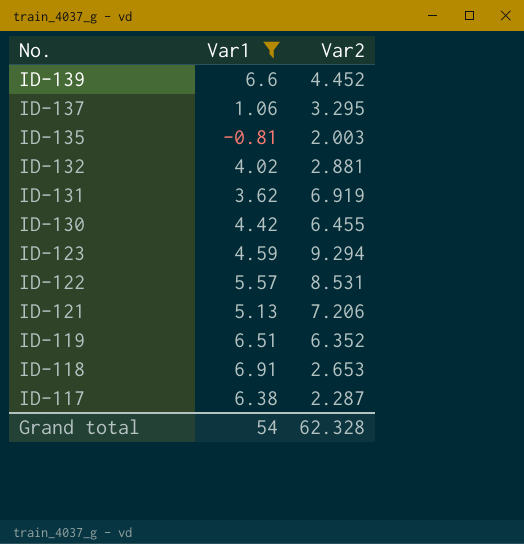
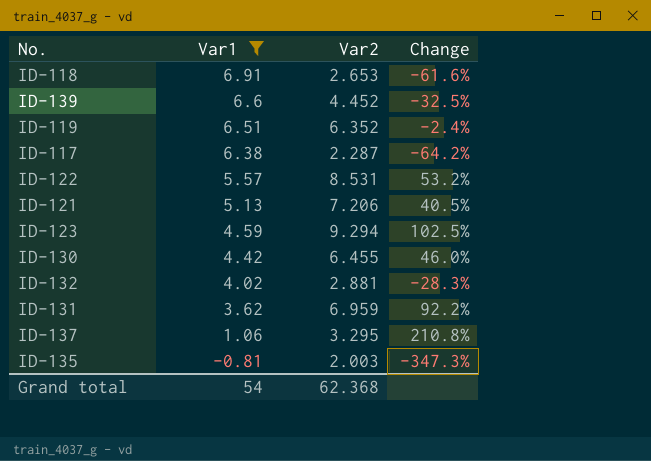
row order: No. descending -> Var1 descending
column Change | formula: none -> ([Var2] - [Var1]) / [Var1]
ID-131 | Var2: 6.919 -> 6.959
Grand total | Var2: 62.328 -> 62.368

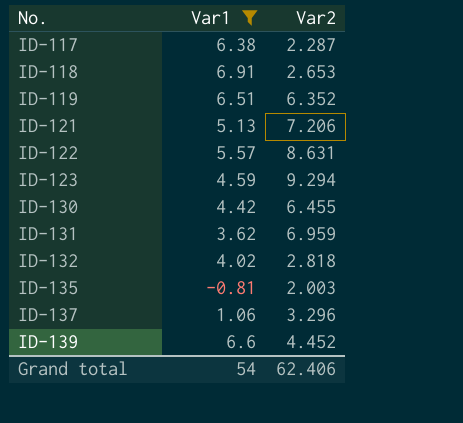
row order: Var1 descending -> No. ascending
column Change | formula: ([Var2] - [Var1]) / [Var1] -> none
ID-122 | Var2: 8.531 -> 8.631
ID-132 | Var2: 2.881 -> 2.818
ID-137 | Var2: 3.295 -> 3.296
Grand total | Var2: 62.368 -> 62.406

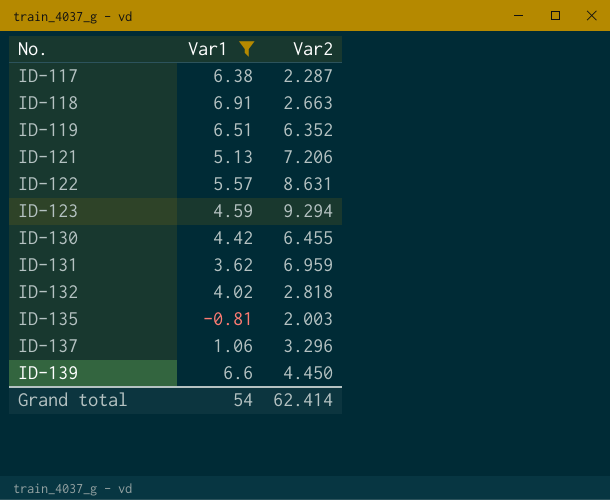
ID-118 | Var2: 2.653 -> 2.663
ID-139 | Var2: 4.452 -> 4.450
Grand total | Var2: 62.406 -> 62.414

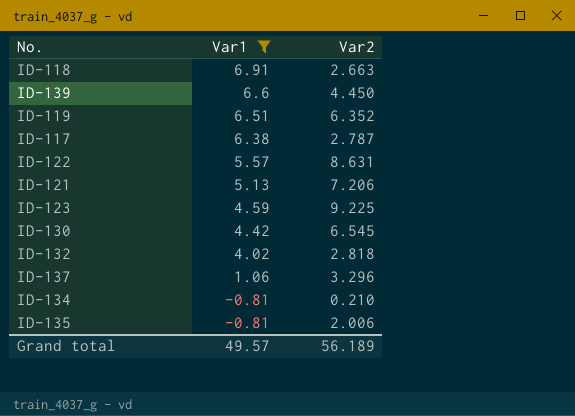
row order: No. ascending -> Var1 descending
row ID-131: 3.62 | 6.959 -> none
ID-117 | Var2: 2.287 -> 2.787
ID-123 | Var2: 9.294 -> 9.225
ID-130 | Var2: 6.455 -> 6.545
row ID-134: none -> -0.81 | 0.210
ID-135 | Var2: 2.003 -> 2.006
Grand total | Var1: 54 -> 49.57
Grand total | Var2: 62.414 -> 56.189

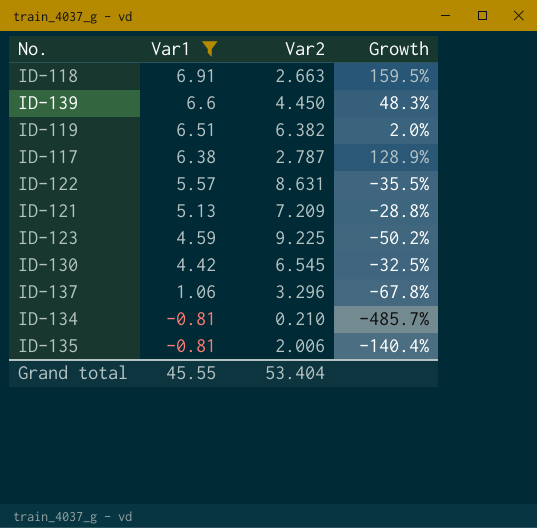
column Growth | formula: none -> ([Var1] - [Var2]) / [Var2]
row ID-132: 4.02 | 2.818 -> none
ID-119 | Var2: 6.352 -> 6.382
ID-121 | Var2: 7.206 -> 7.209
Grand total | Var1: 49.57 -> 45.55
Grand total | Var2: 56.189 -> 53.404

